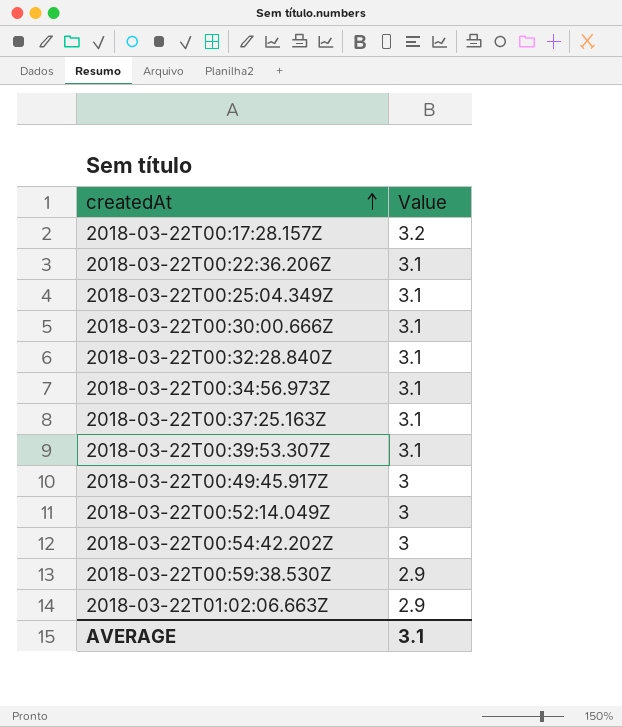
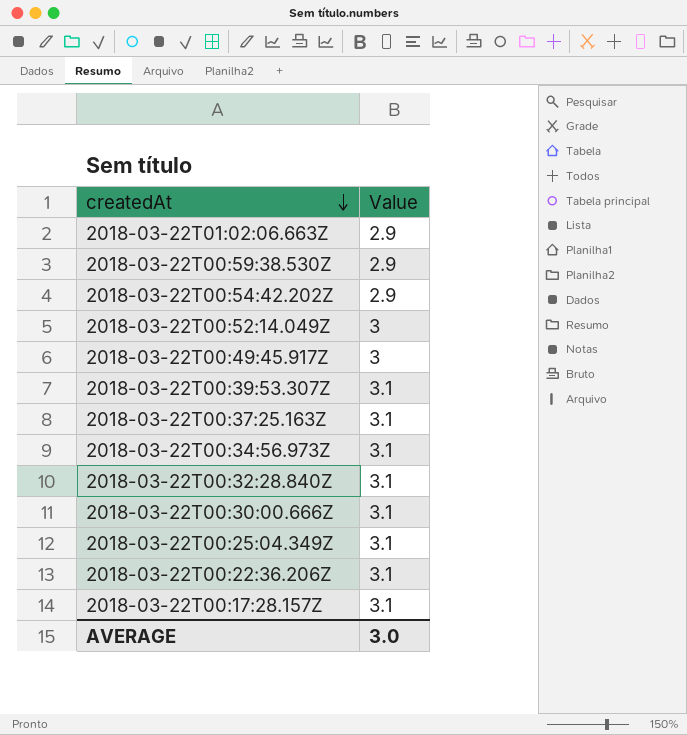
row order: createdAt ascending -> createdAt descending
2018-03-22T00:54:42.202Z | Value: 3 -> 2.9
2018-03-22T00:17:28.157Z | Value: 3.2 -> 3.1
AVERAGE | Value: 3.1 -> 3.0

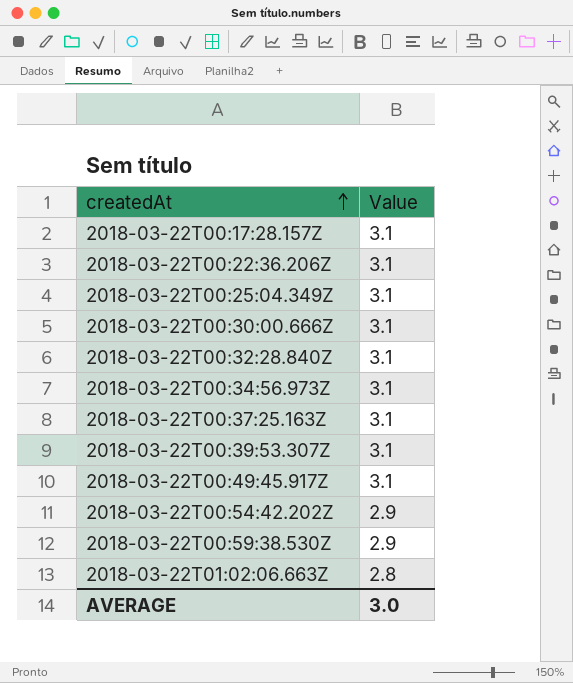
row order: createdAt descending -> createdAt ascending
row 2018-03-22T00:52:14.049Z: 3 -> none
2018-03-22T00:49:45.917Z | Value: 3 -> 3.1
2018-03-22T01:02:06.663Z | Value: 2.9 -> 2.8

